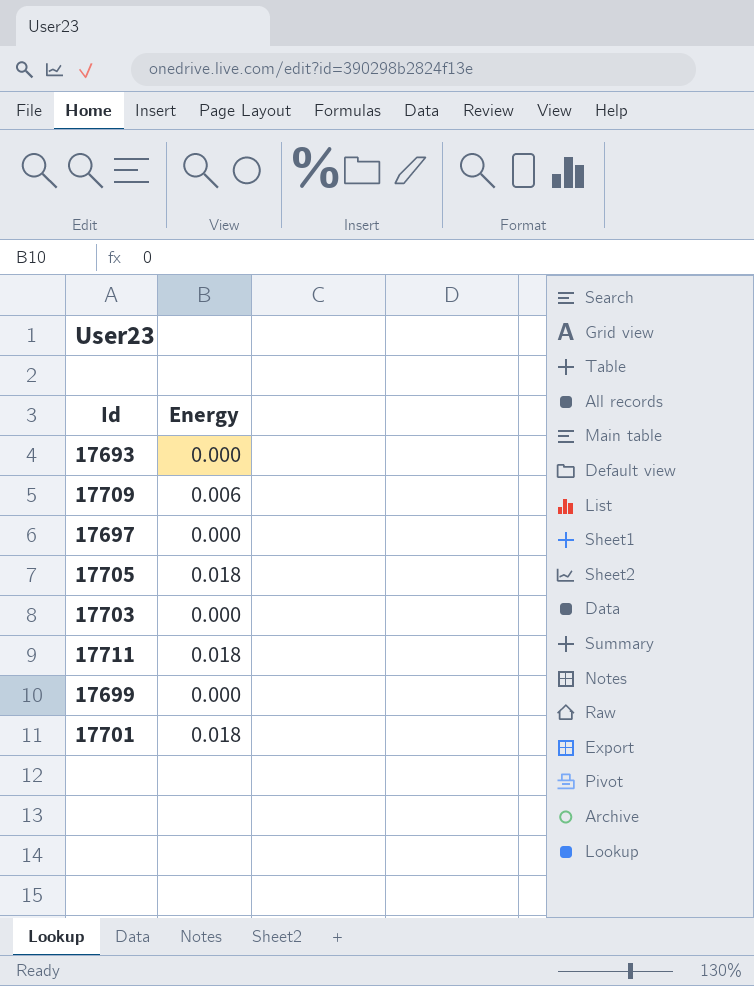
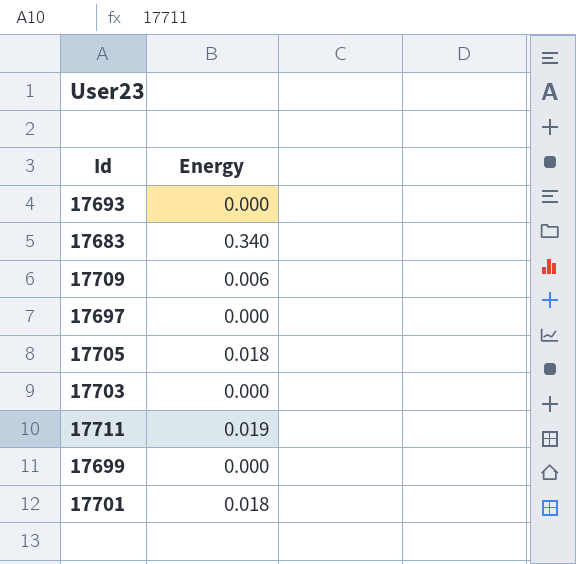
row 17683: none -> 0.340
17711 | Energy: 0.018 -> 0.019

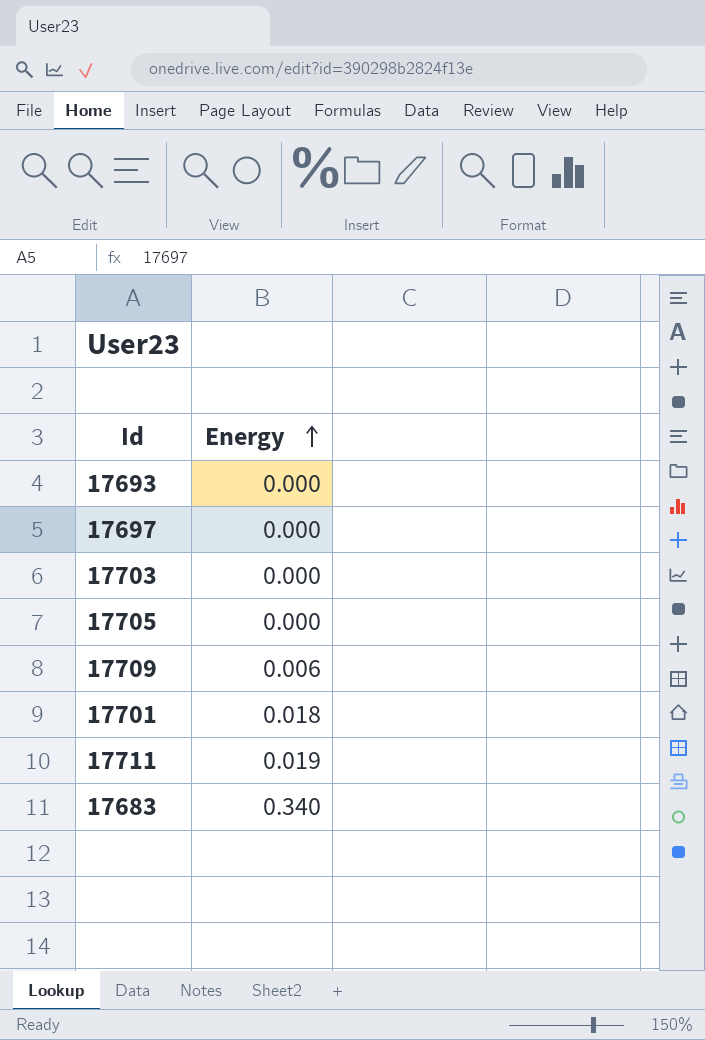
row order: none -> Energy ascending
row 17699: 0.000 -> none
17705 | Energy: 0.018 -> 0.000

